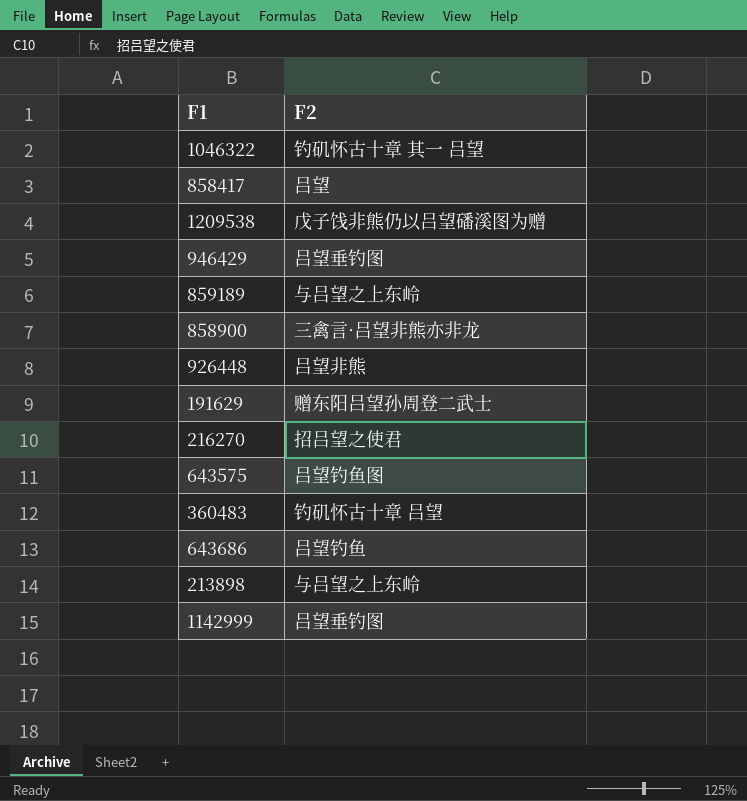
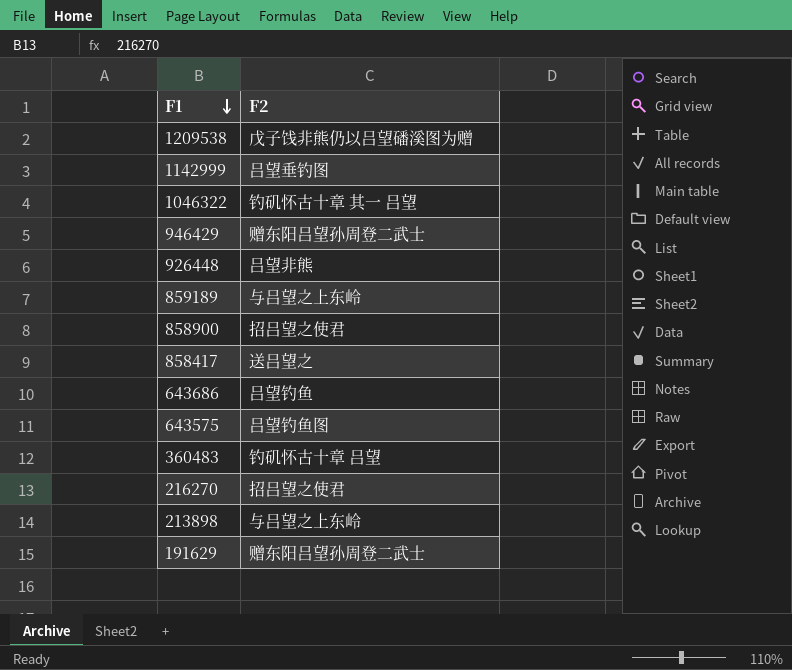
row order: none -> F1 descending
946429 | F2: 吕望垂钓图 -> 赠东阳吕望孙周登二武士
858900 | F2: 三禽言·吕望非熊亦非龙 -> 招吕望之使君
858417 | F2: 吕望 -> 送吕望之

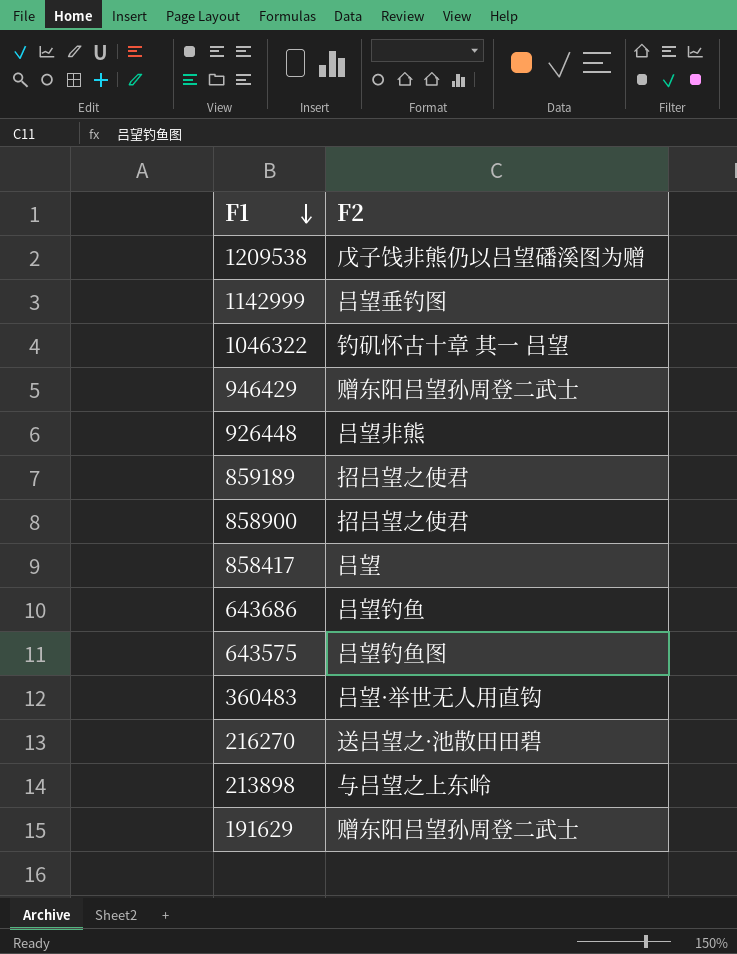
859189 | F2: 与吕望之上东岭 -> 招吕望之使君
858417 | F2: 送吕望之 -> 吕望
360483 | F2: 钓矶怀古十章 吕望 -> 吕望·举世无人用直钩
216270 | F2: 招吕望之使君 -> 送吕望之·池散田田碧

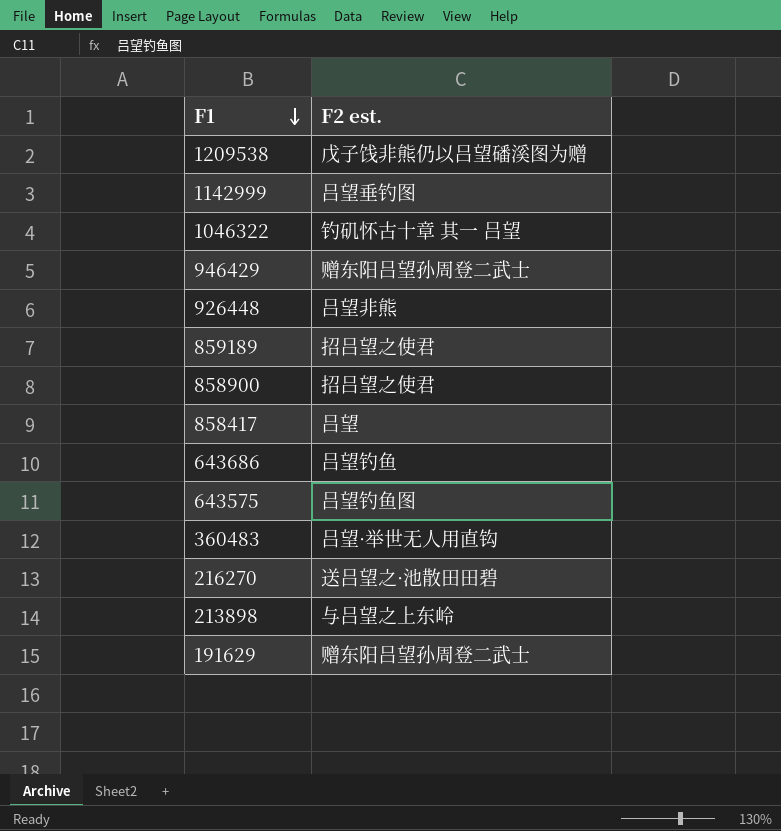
column name: F2 -> F2 est.

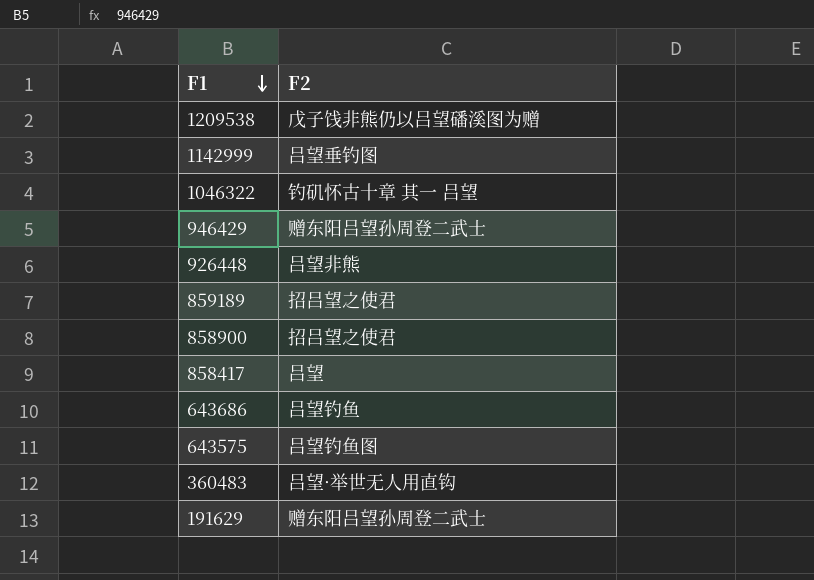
column name: F2 est. -> F2
row 216270: 送吕望之·池散田田碧 -> none
row 213898: 与吕望之上东岭 -> none

